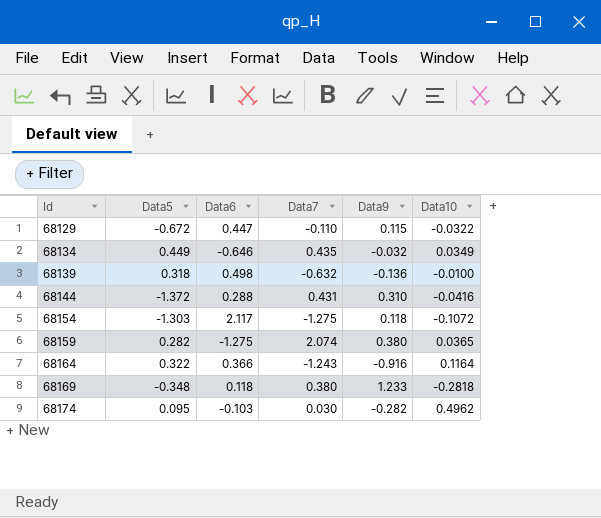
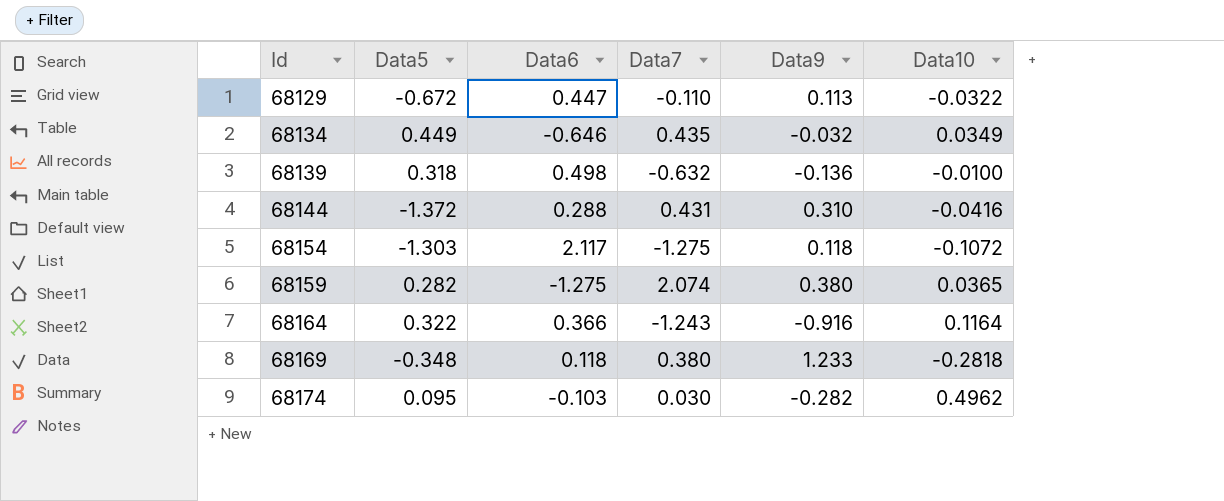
68129 | Data9: 0.115 -> 0.113

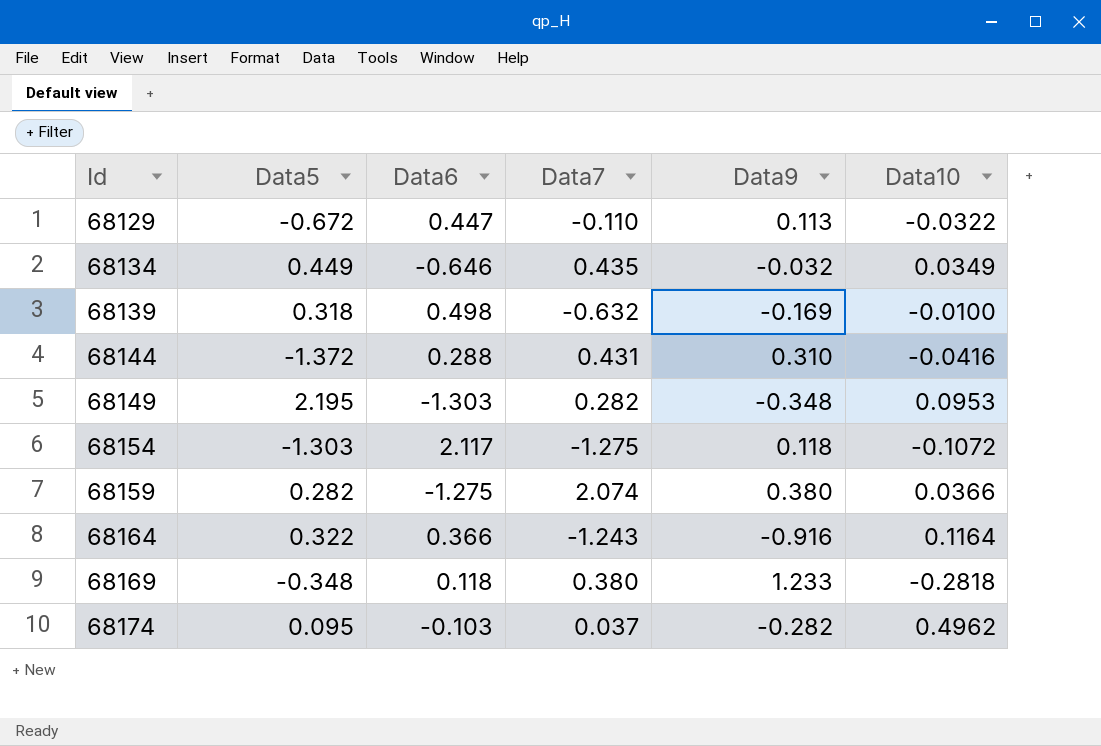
68139 | Data9: -0.136 -> -0.169
row 68149: none -> 2.195 | -1.303 | 0.282 | -0.348 | 0.0953
68159 | Data10: 0.0365 -> 0.0366
68174 | Data7: 0.030 -> 0.037

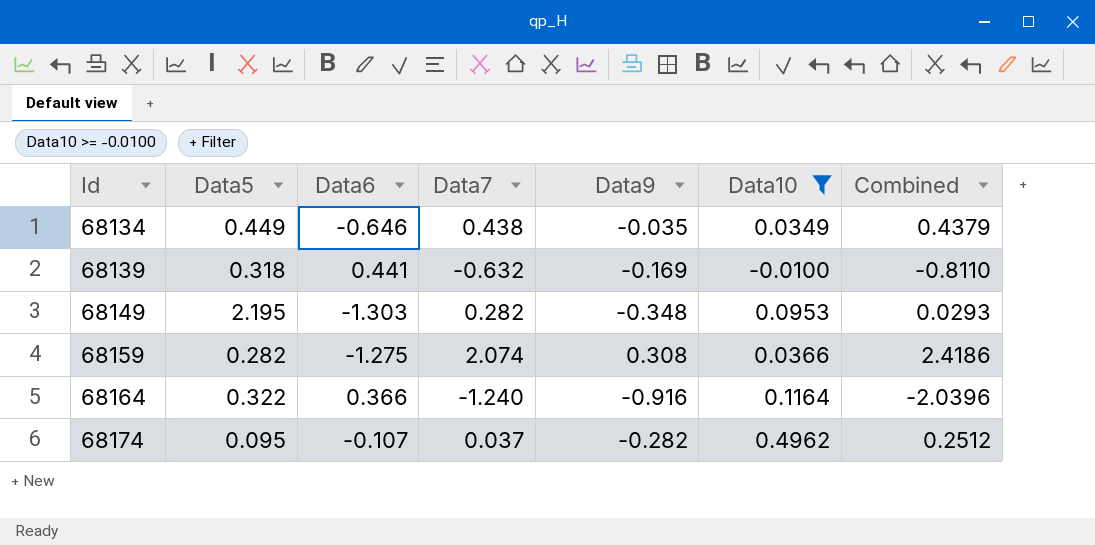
filter: none -> Data10 >= -0.0100
column Combined | formula: none -> [Data7] + [Data9] + [Data10]
68134 | Data7: 0.435 -> 0.438
68134 | Data9: -0.032 -> -0.035
68139 | Data6: 0.498 -> 0.441
68159 | Data9: 0.380 -> 0.308
68164 | Data7: -1.243 -> -1.240
68174 | Data6: -0.103 -> -0.107

